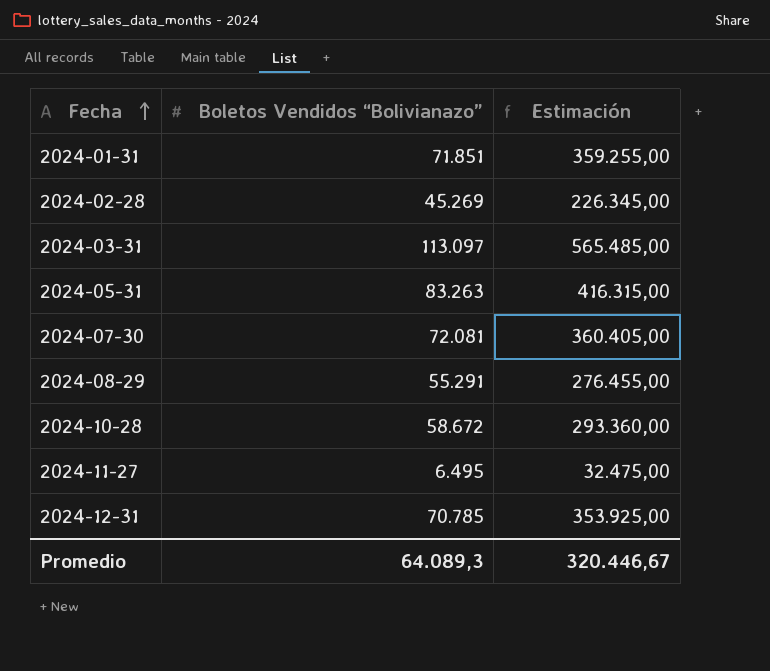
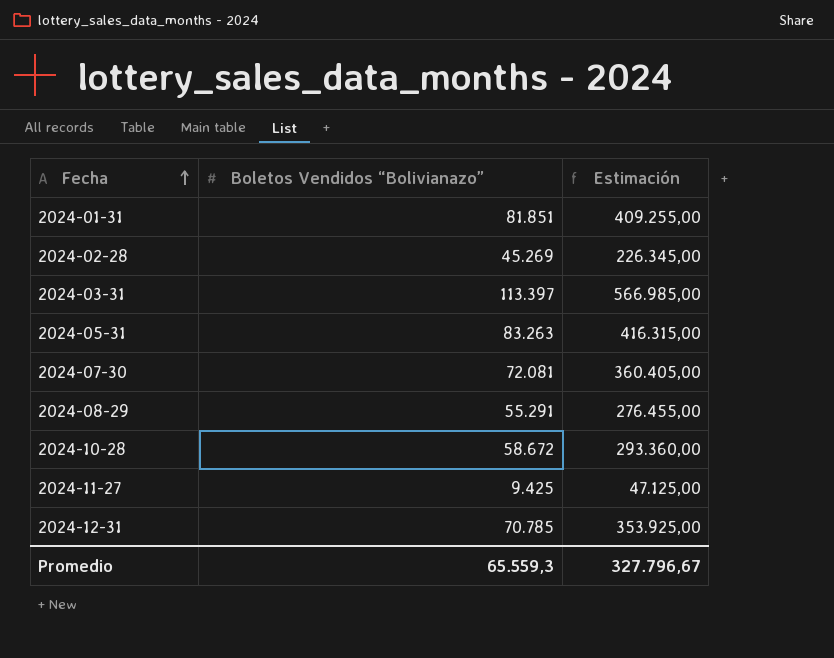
2024-01-31 | Boletos Vendidos “Bolivianazo”: 71.851 -> 81.851
2024-01-31 | Estimación: 359.255,00 -> 409.255,00
2024-03-31 | Boletos Vendidos “Bolivianazo”: 113.097 -> 113.397
2024-03-31 | Estimación: 565.485,00 -> 566.985,00
2024-11-27 | Boletos Vendidos “Bolivianazo”: 6.495 -> 9.425
2024-11-27 | Estimación: 32.475,00 -> 47.125,00
Promedio | Boletos Vendidos “Bolivianazo”: 64.089,3 -> 65.559,3
Promedio | Estimación: 320.446,67 -> 327.796,67

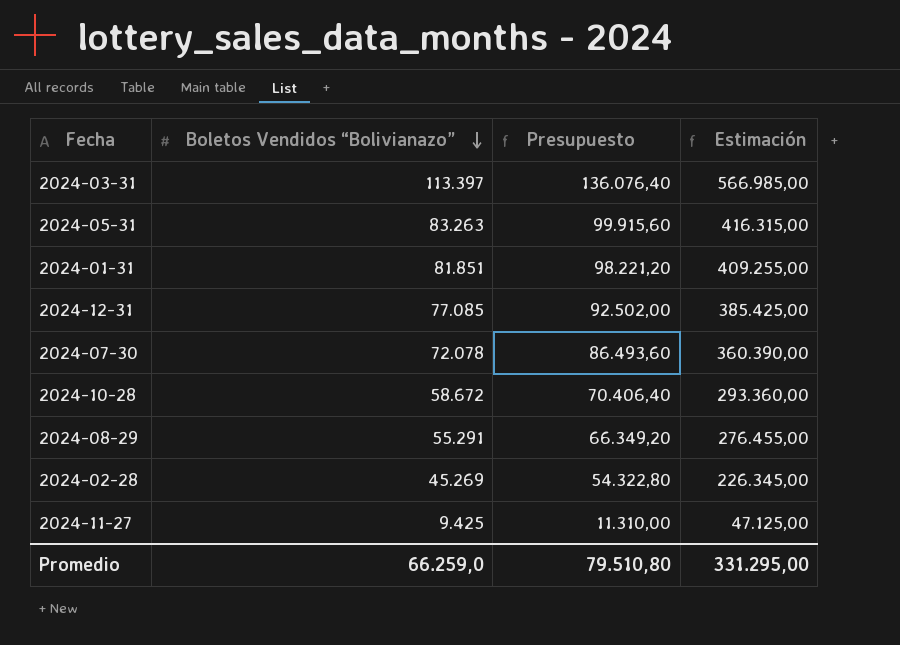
row order: Fecha ascending -> Boletos Vendidos “Bolivianazo” descending
column Presupuesto | formula: none -> [Boletos Vendidos “Bolivianazo”] * 1,2
2024-12-31 | Boletos Vendidos “Bolivianazo”: 70.785 -> 77.085
2024-12-31 | Estimación: 353.925,00 -> 385.425,00
2024-07-30 | Boletos Vendidos “Bolivianazo”: 72.081 -> 72.078
2024-07-30 | Estimación: 360.405,00 -> 360.390,00
Promedio | Boletos Vendidos “Bolivianazo”: 65.559,3 -> 66.259,0
Promedio | Estimación: 327.796,67 -> 331.295,00

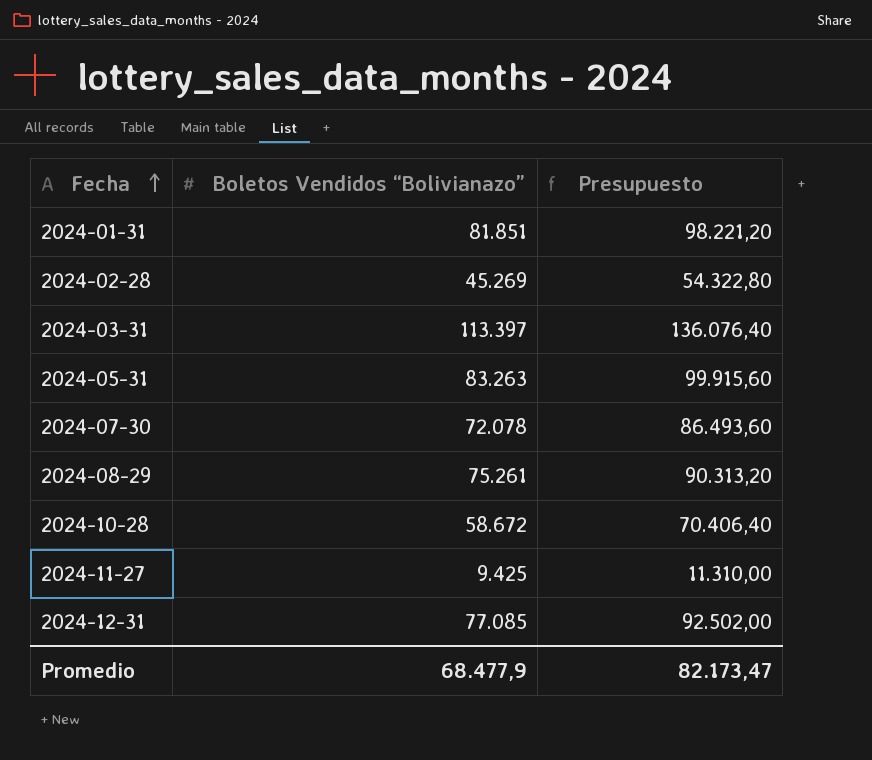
row order: Boletos Vendidos “Bolivianazo” descending -> Fecha ascending
column Estimación | formula: [Boletos Vendidos “Bolivianazo”] * 5 -> none
2024-08-29 | Boletos Vendidos “Bolivianazo”: 55.291 -> 75.261
2024-08-29 | Presupuesto: 66.349,20 -> 90.313,20
Promedio | Boletos Vendidos “Bolivianazo”: 66.259,0 -> 68.477,9
Promedio | Presupuesto: 79.510,80 -> 82.173,47

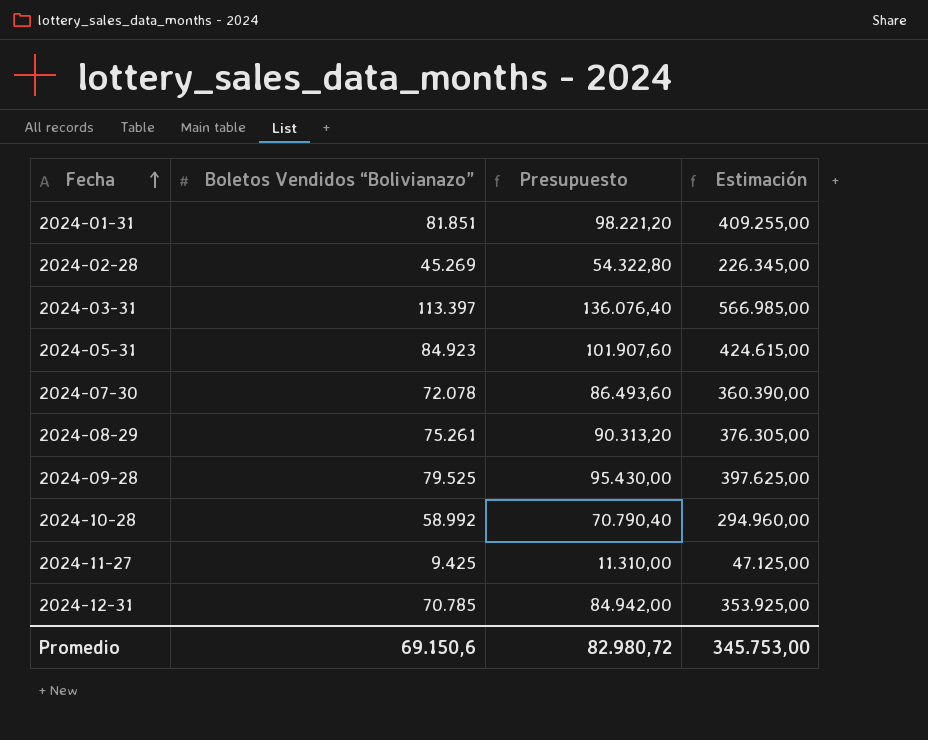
column Estimación | formula: none -> [Boletos Vendidos “Bolivianazo”] * 5
2024-05-31 | Boletos Vendidos “Bolivianazo”: 83.263 -> 84.923
2024-05-31 | Presupuesto: 99.915,60 -> 101.907,60
row 2024-09-28: none -> 79.525 | 95.430,00 | 397.625,00
2024-10-28 | Boletos Vendidos “Bolivianazo”: 58.672 -> 58.992
2024-10-28 | Presupuesto: 70.406,40 -> 70.790,40
2024-12-31 | Boletos Vendidos “Bolivianazo”: 77.085 -> 70.785
2024-12-31 | Presupuesto: 92.502,00 -> 84.942,00
Promedio | Boletos Vendidos “Bolivianazo”: 68.477,9 -> 69.150,6
Promedio | Presupuesto: 82.173,47 -> 82.980,72

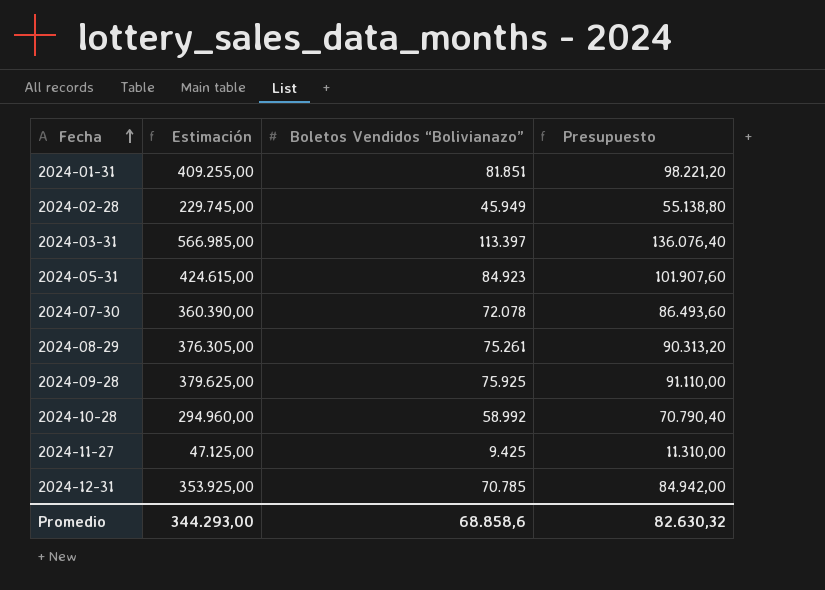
column Estimación | position: 4 -> 2
2024-02-28 | Estimación: 226.345,00 -> 229.745,00
2024-02-28 | Boletos Vendidos “Bolivianazo”: 45.269 -> 45.949
2024-02-28 | Presupuesto: 54.322,80 -> 55.138,80
2024-09-28 | Estimación: 397.625,00 -> 379.625,00
2024-09-28 | Boletos Vendidos “Bolivianazo”: 79.525 -> 75.925
2024-09-28 | Presupuesto: 95.430,00 -> 91.110,00
Promedio | Estimación: 345.753,00 -> 344.293,00
Promedio | Boletos Vendidos “Bolivianazo”: 69.150,6 -> 68.858,6
Promedio | Presupuesto: 82.980,72 -> 82.630,32

